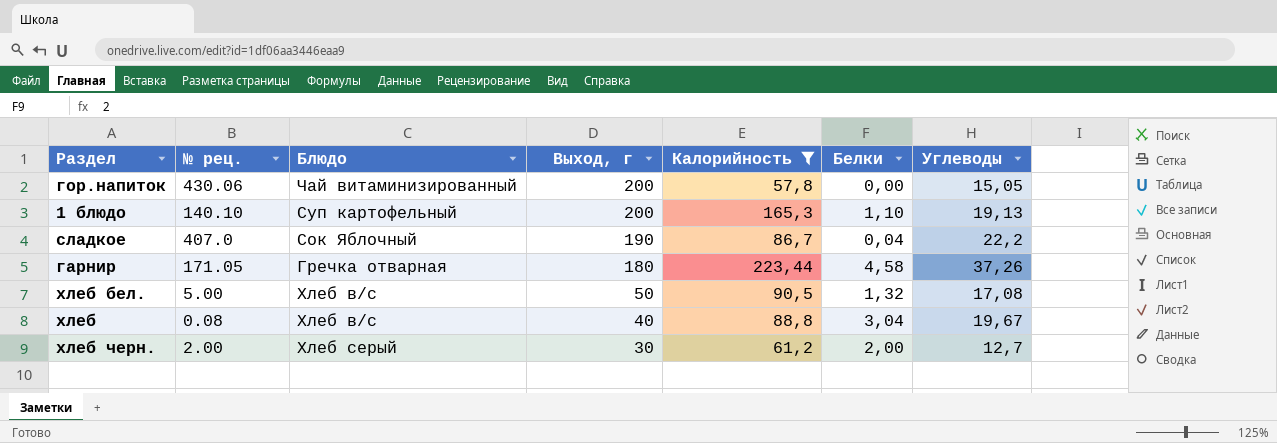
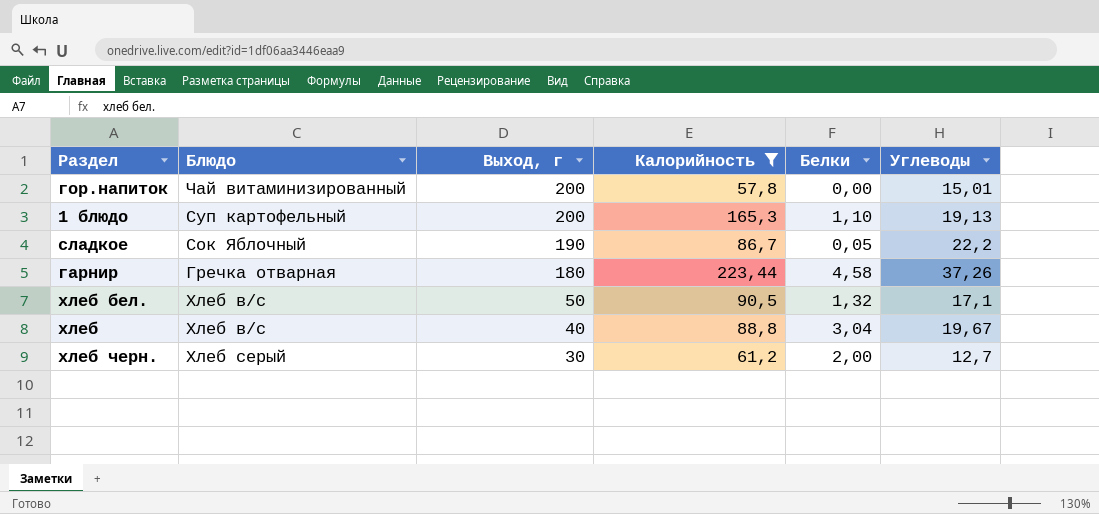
column № рец. | position: 2 -> none
гор.напиток | Углеводы: 15,05 -> 15,01
сладкое | Белки: 0,04 -> 0,05
хлеб бел. | Углеводы: 17,08 -> 17,1

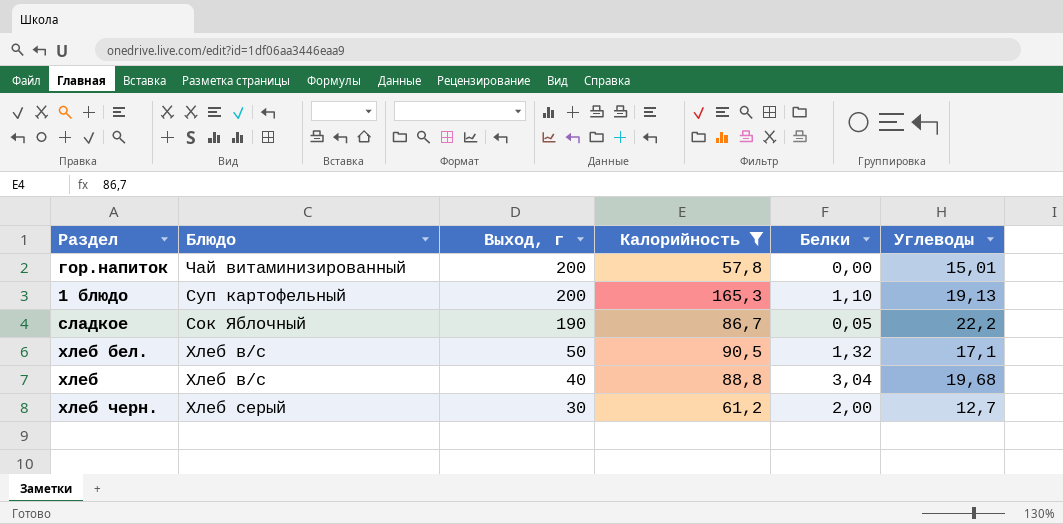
row гарнир: Гречка отварная | 180 | 223,44 | 4,58 | 37,26 -> none
хлеб | Углеводы: 19,67 -> 19,68

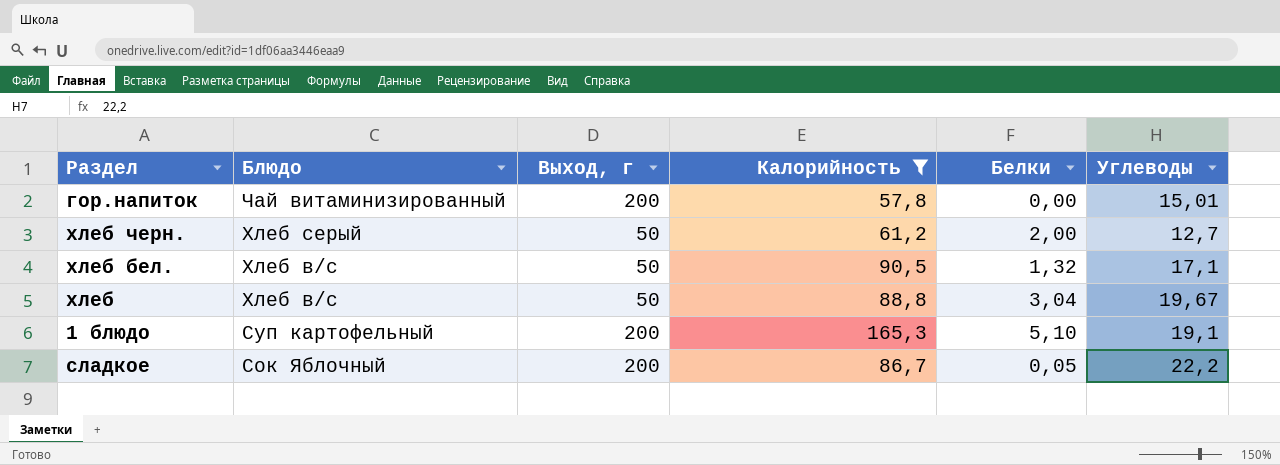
row order: Выход, г descending -> Блюдо descending
хлеб черн. | Выход, г: 30 -> 50
хлеб | Выход, г: 40 -> 50
хлеб | Углеводы: 19,68 -> 19,67
1 блюдо | Белки: 1,10 -> 5,10
1 блюдо | Углеводы: 19,13 -> 19,1
сладкое | Выход, г: 190 -> 200

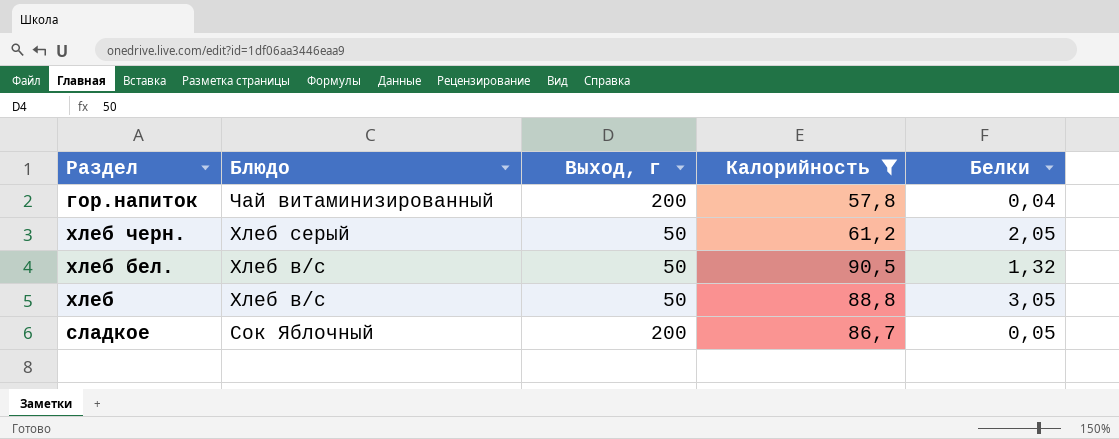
column Углеводы | position: 6 -> none
row 1 блюдо: Суп картофельный | 200 | 165,3 | 5,10 | 19,1 -> none
гор.напиток | Белки: 0,00 -> 0,04
хлеб черн. | Белки: 2,00 -> 2,05
хлеб | Белки: 3,04 -> 3,05

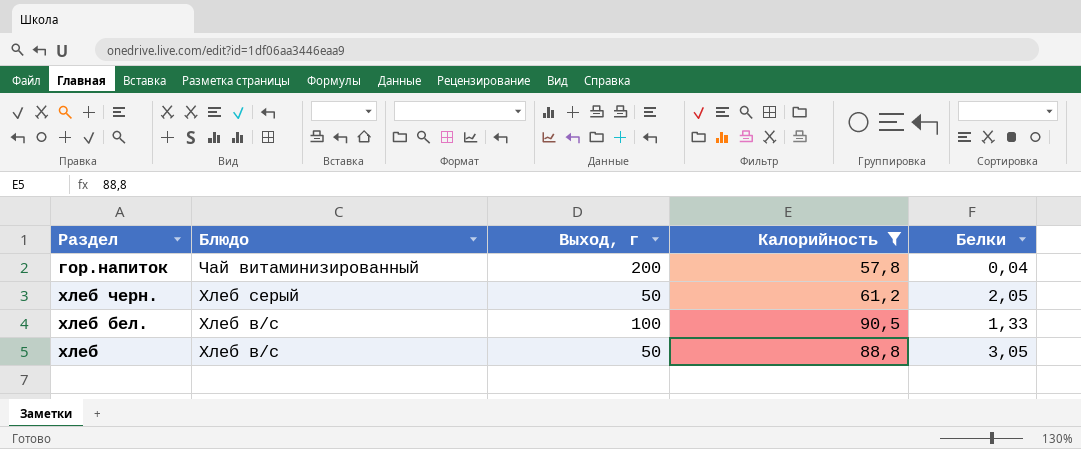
row сладкое: Сок Яблочный | 200 | 86,7 | 0,05 -> none
хлеб бел. | Выход, г: 50 -> 100
хлеб бел. | Белки: 1,32 -> 1,33

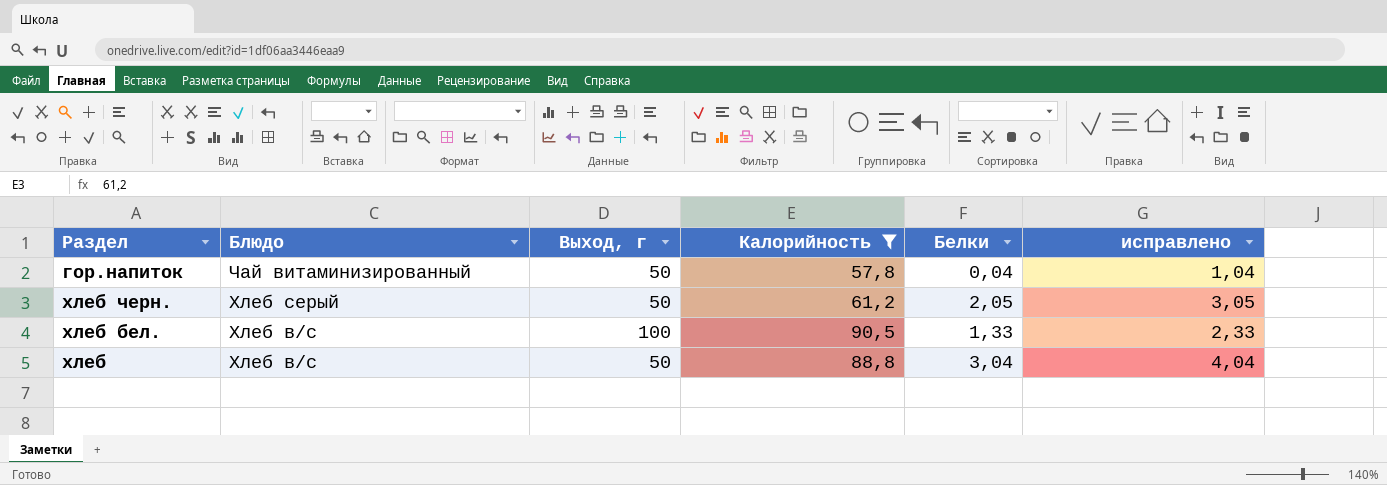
column исправлено | formula: none -> [Белки] + 1
гор.напиток | Выход, г: 200 -> 50
хлеб | Белки: 3,05 -> 3,04

